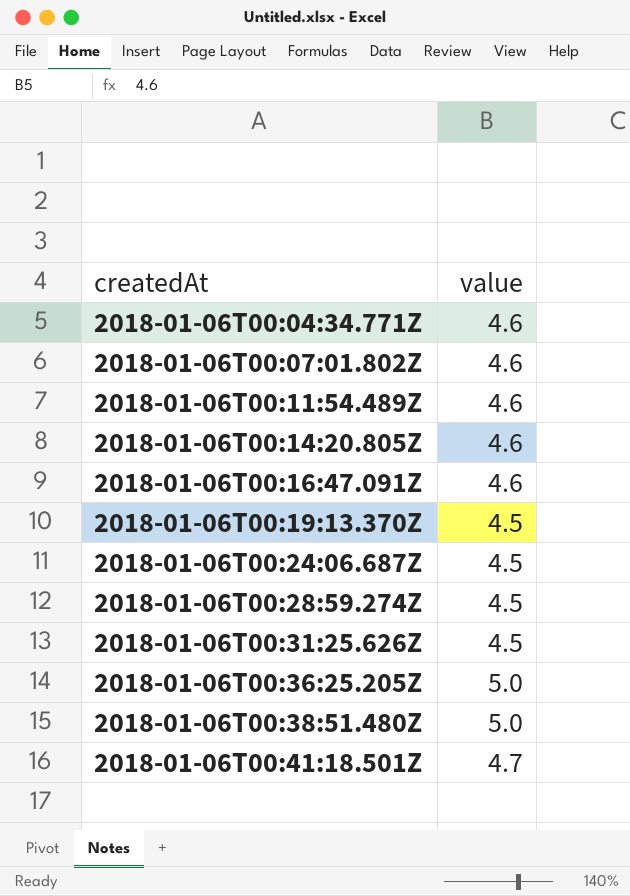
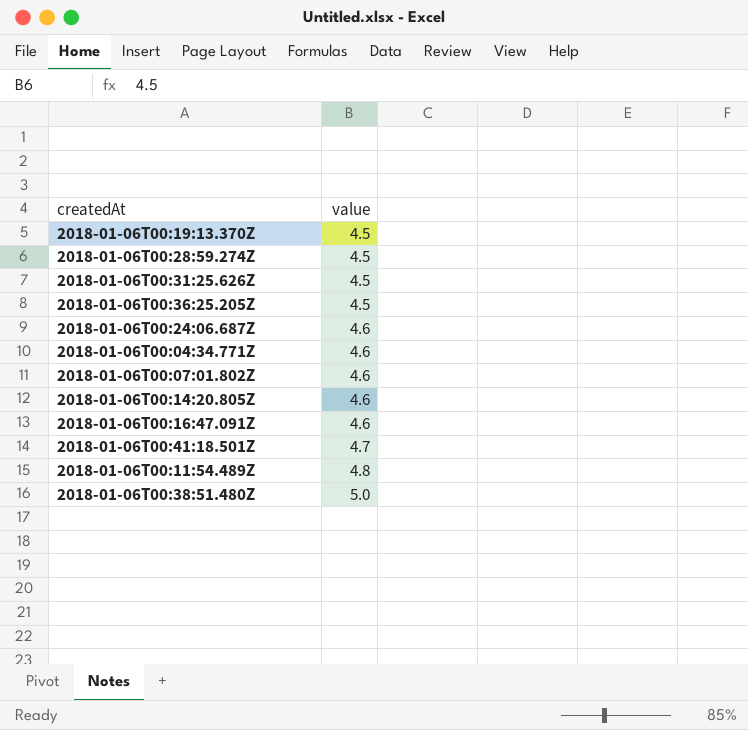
row order: createdAt ascending -> value ascending
2018-01-06T00:36:25.205Z | value: 5.0 -> 4.5
2018-01-06T00:24:06.687Z | value: 4.5 -> 4.6
2018-01-06T00:11:54.489Z | value: 4.6 -> 4.8

